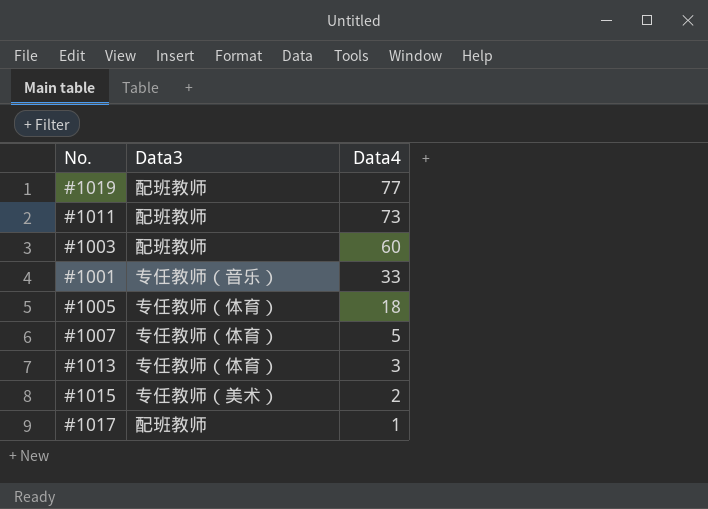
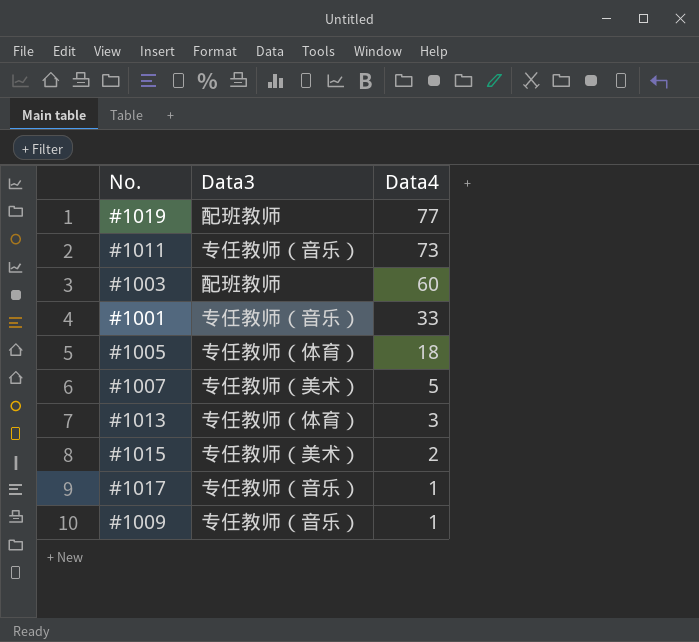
#1011 | Data3: 配班教师 -> 专任教师（音乐）
#1007 | Data3: 专任教师（体育） -> 专任教师（美术）
#1017 | Data3: 配班教师 -> 专任教师（音乐）
row #1009: none -> 专任教师（音乐） | 1

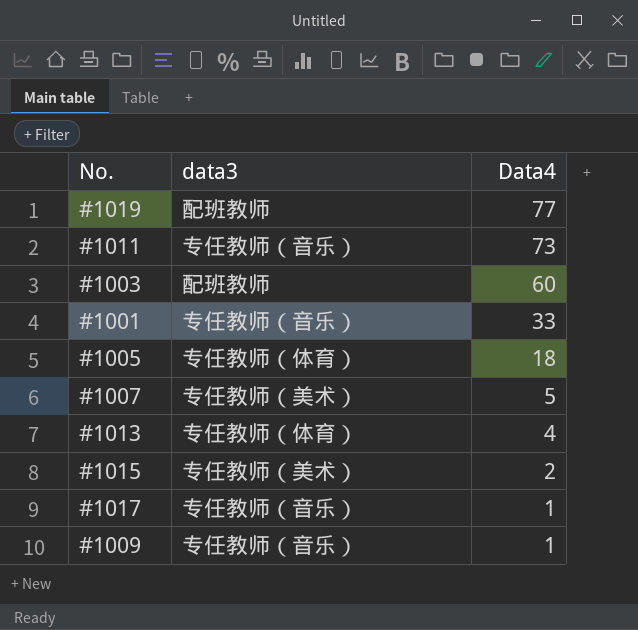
column name: Data3 -> data3
#1013 | Data4: 3 -> 4

